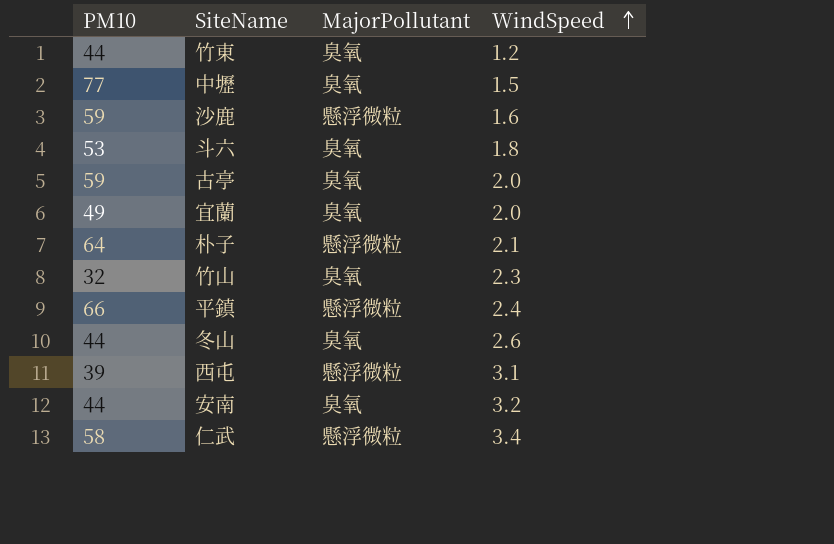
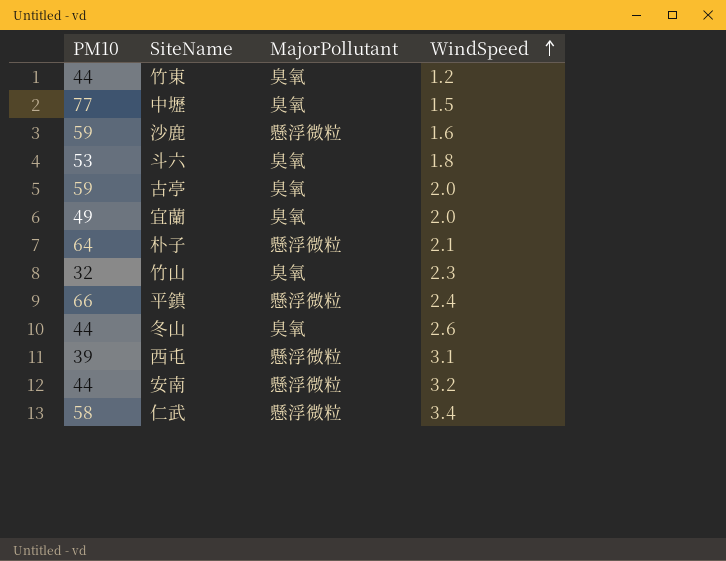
安南 | MajorPollutant: 臭氧 -> 懸浮微粒

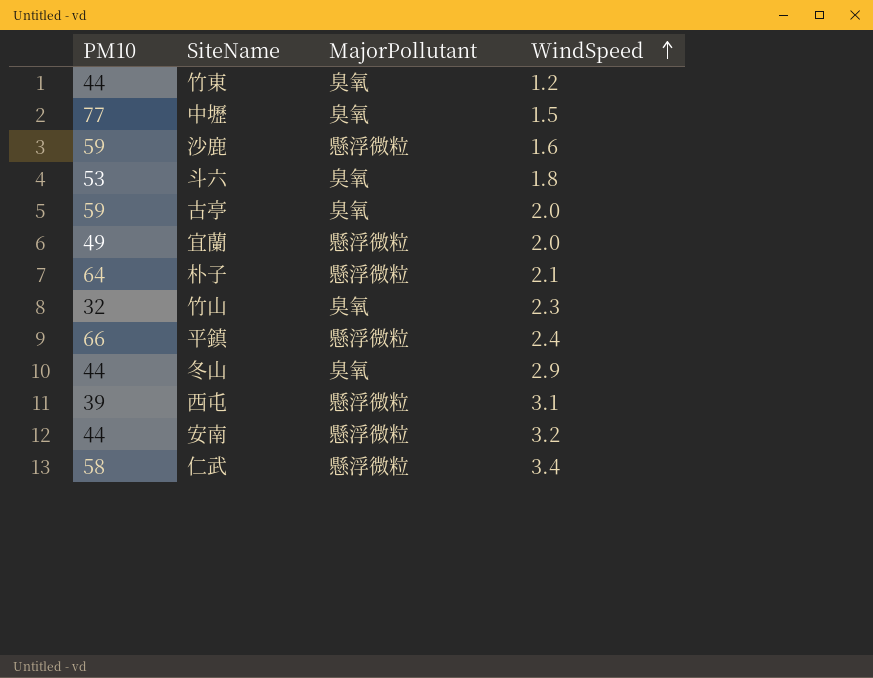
宜蘭 | MajorPollutant: 臭氧 -> 懸浮微粒
冬山 | WindSpeed: 2.6 -> 2.9

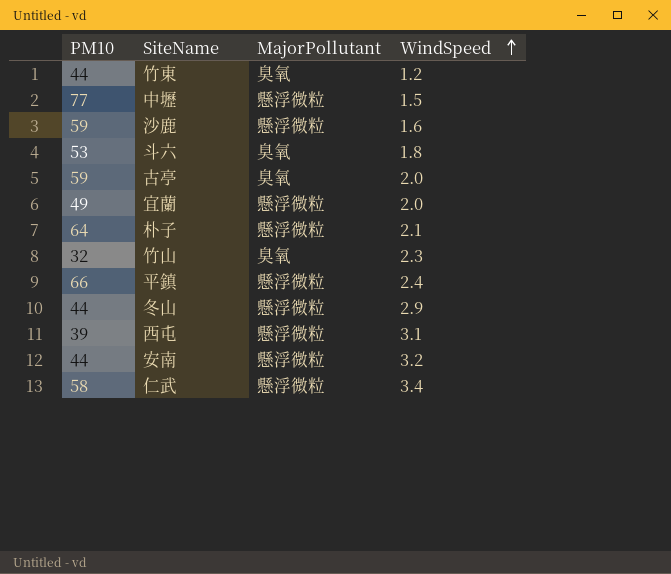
中壢 | MajorPollutant: 臭氧 -> 懸浮微粒
冬山 | MajorPollutant: 臭氧 -> 懸浮微粒

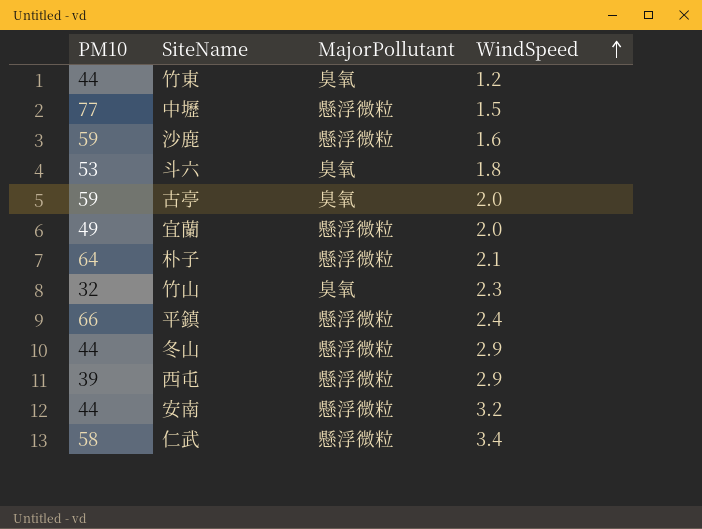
西屯 | WindSpeed: 3.1 -> 2.9

